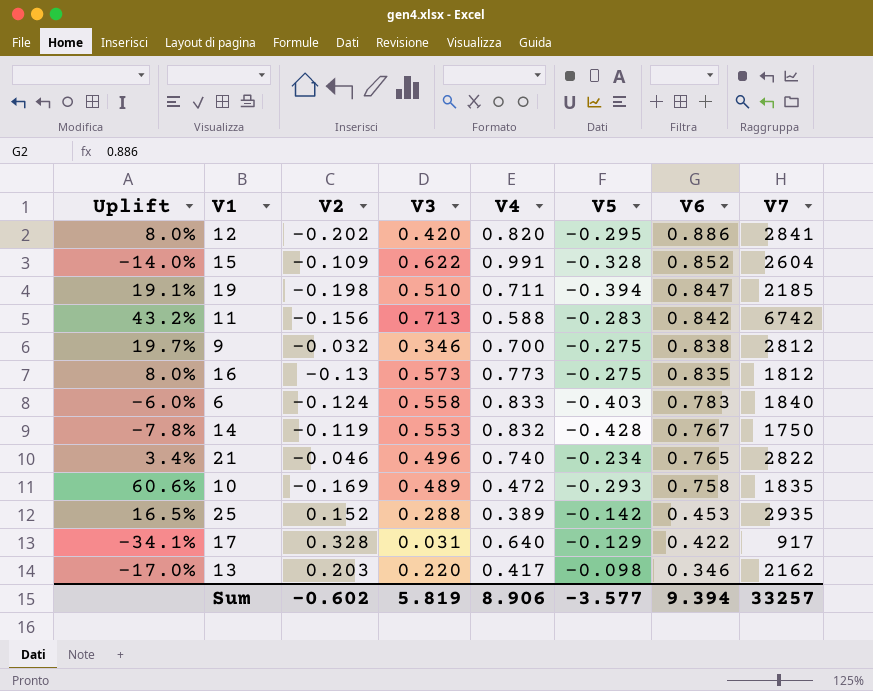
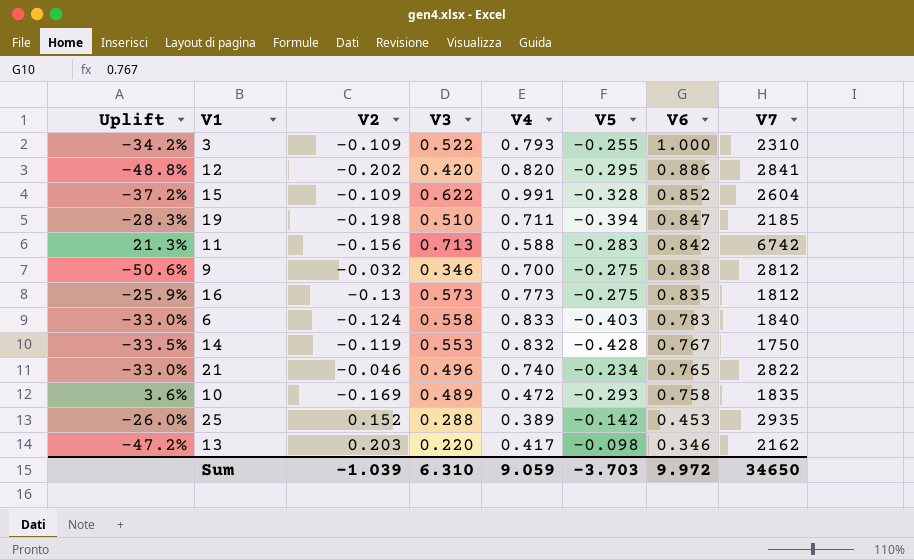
column Uplift | formula: ([V6] - [V4]) / [V4] -> ([V3] - [V4]) / [V4]
row 17: -34.1% | 0.328 | 0.031 | 0.640 | -0.129 | 0.422 | 917 -> none
row 3: none -> -34.2% | -0.109 | 0.522 | 0.793 | -0.255 | 1.000 | 2310
Sum | V2: -0.602 -> -1.039
Sum | V3: 5.819 -> 6.310
Sum | V4: 8.906 -> 9.059
Sum | V5: -3.577 -> -3.703
Sum | V6: 9.394 -> 9.972
Sum | V7: 33257 -> 34650

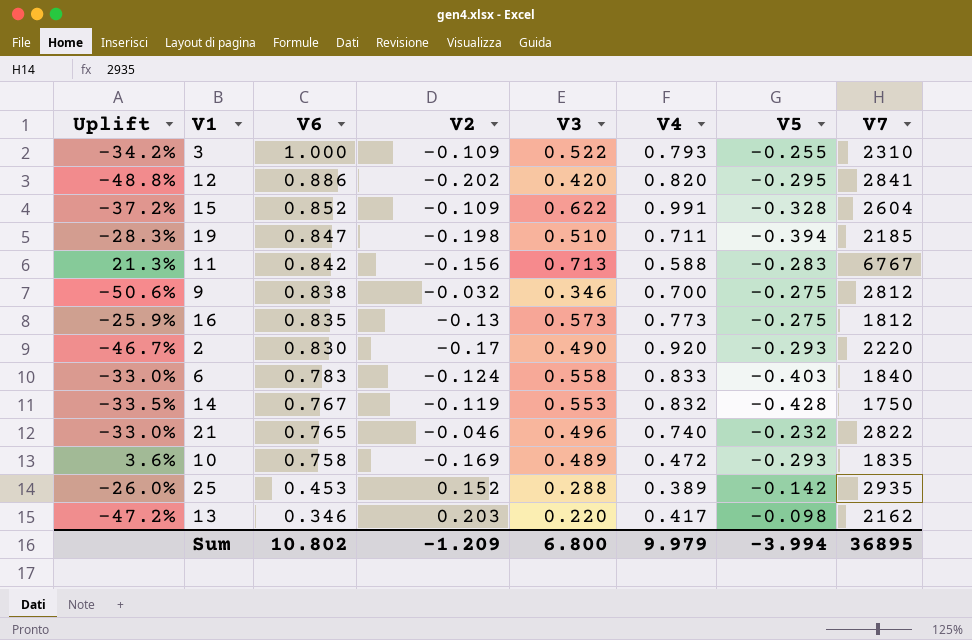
column V6 | position: 7 -> 3
11 | V7: 6742 -> 6767
row 2: none -> -46.7% | 0.830 | -0.17 | 0.490 | 0.920 | -0.293 | 2220
21 | V5: -0.234 -> -0.232
Sum | V6: 9.972 -> 10.802
Sum | V2: -1.039 -> -1.209
Sum | V3: 6.310 -> 6.800
Sum | V4: 9.059 -> 9.979
Sum | V5: -3.703 -> -3.994
Sum | V7: 34650 -> 36895

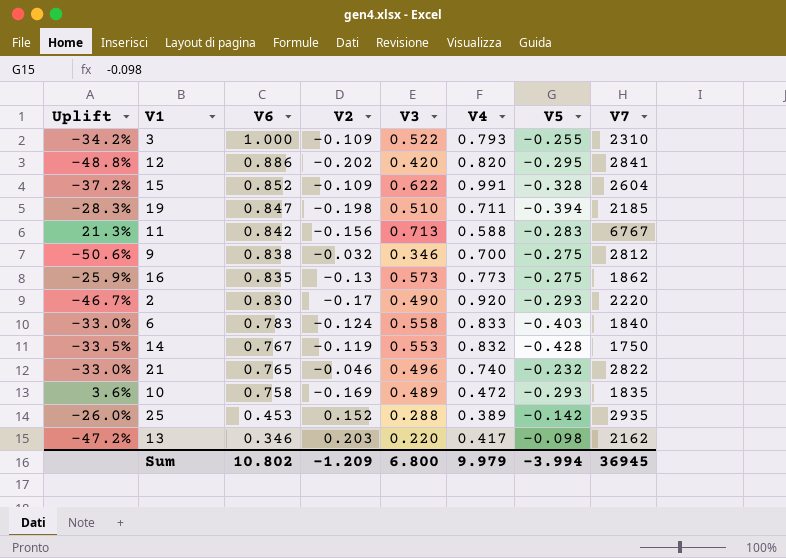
16 | V7: 1812 -> 1862
Sum | V7: 36895 -> 36945

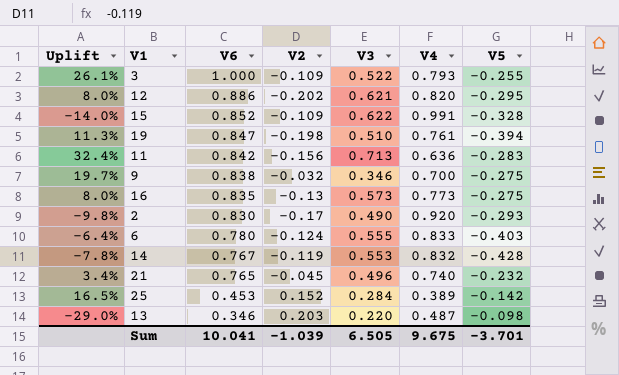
column V7 | position: 8 -> none
column Uplift | formula: ([V3] - [V4]) / [V4] -> ([V6] - [V4]) / [V4]
row 10: 3.6% | 0.758 | -0.169 | 0.489 | 0.472 | -0.293 | 1835 -> none
12 | V3: 0.420 -> 0.621
19 | V4: 0.711 -> 0.761
11 | V4: 0.588 -> 0.636
6 | V6: 0.783 -> 0.780
6 | V3: 0.558 -> 0.555
21 | V2: -0.046 -> -0.045
25 | V3: 0.288 -> 0.284
13 | V4: 0.417 -> 0.487
Sum | V6: 10.802 -> 10.041
Sum | V2: -1.209 -> -1.039
Sum | V3: 6.800 -> 6.505
Sum | V4: 9.979 -> 9.675
Sum | V5: -3.994 -> -3.701

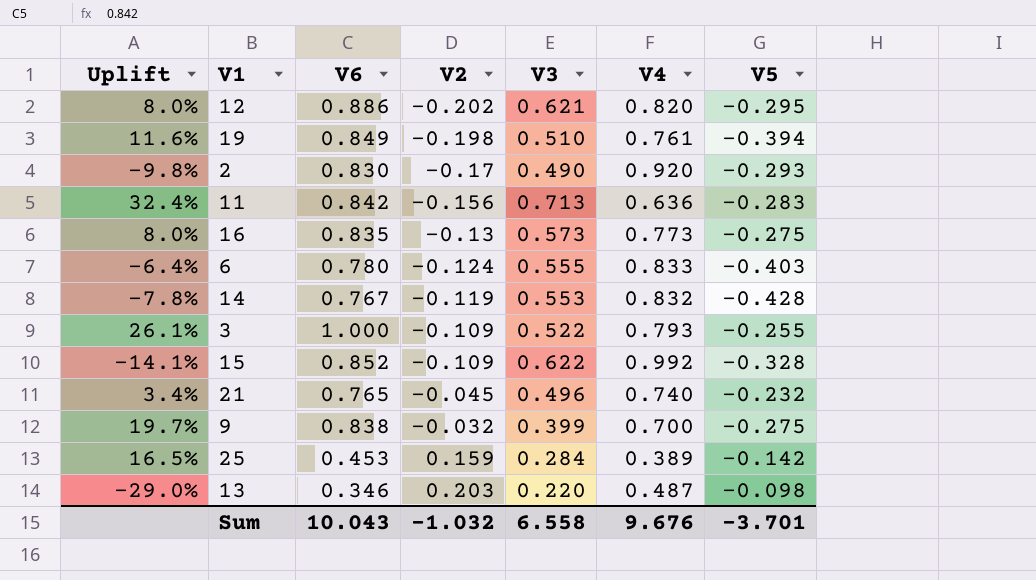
row order: V6 descending -> V2 ascending
19 | Uplift: 11.3% -> 11.6%
19 | V6: 0.847 -> 0.849
15 | Uplift: -14.0% -> -14.1%
15 | V4: 0.991 -> 0.992
9 | V3: 0.346 -> 0.399
25 | V2: 0.152 -> 0.159
Sum | V6: 10.041 -> 10.043
Sum | V2: -1.039 -> -1.032
Sum | V3: 6.505 -> 6.558
Sum | V4: 9.675 -> 9.676

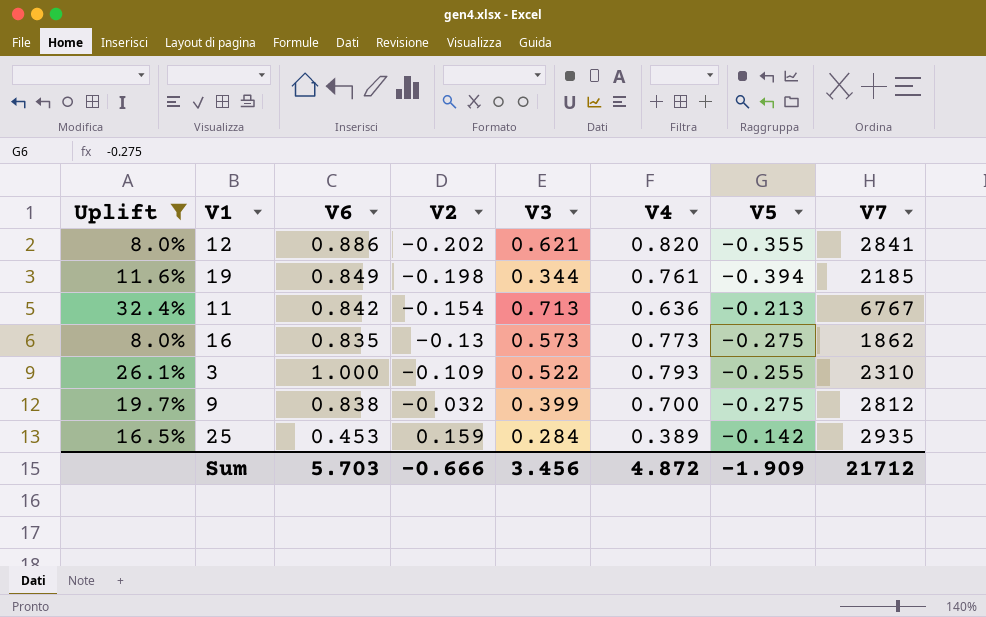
filter: none -> Uplift >= 8.0%
column V7 | position: none -> 8
12 | V5: -0.295 -> -0.355
19 | V3: 0.510 -> 0.344
11 | V2: -0.156 -> -0.154
11 | V5: -0.283 -> -0.213
Sum | V6: 10.043 -> 5.703
Sum | V2: -1.032 -> -0.666
Sum | V3: 6.558 -> 3.456
Sum | V4: 9.676 -> 4.872
Sum | V5: -3.701 -> -1.909

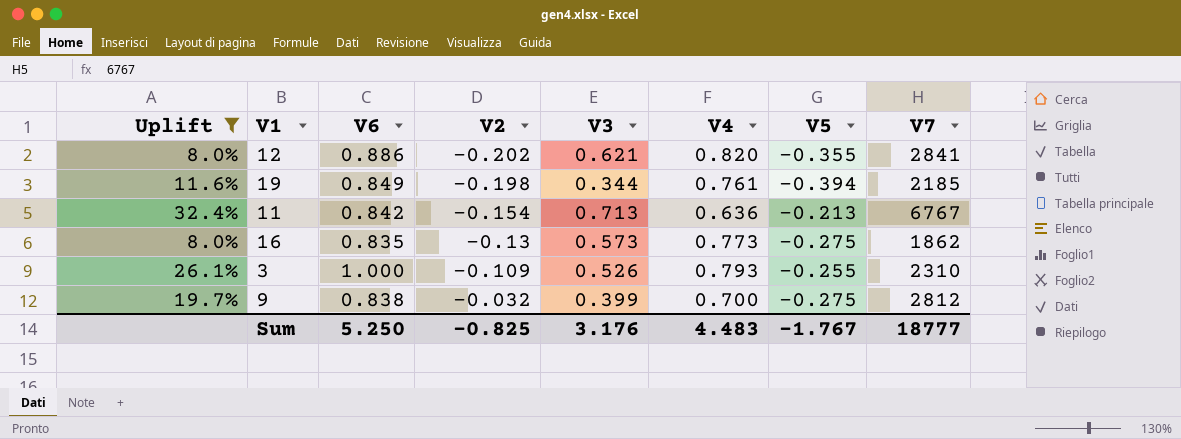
row 25: 16.5% | 0.453 | 0.159 | 0.284 | 0.389 | -0.142 | 2935 -> none
3 | V3: 0.522 -> 0.526
Sum | V6: 5.703 -> 5.250
Sum | V2: -0.666 -> -0.825
Sum | V3: 3.456 -> 3.176
Sum | V4: 4.872 -> 4.483
Sum | V5: -1.909 -> -1.767
Sum | V7: 21712 -> 18777

